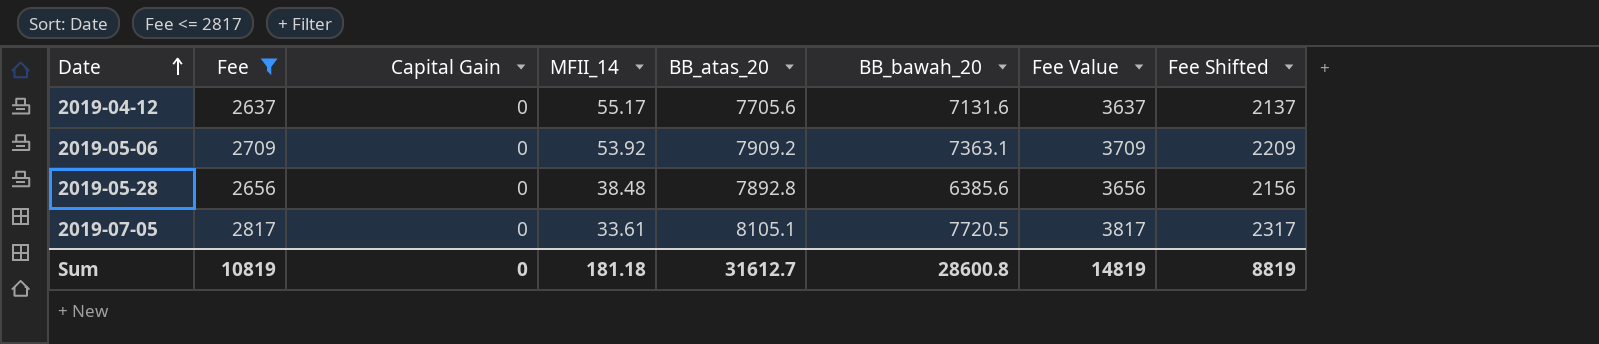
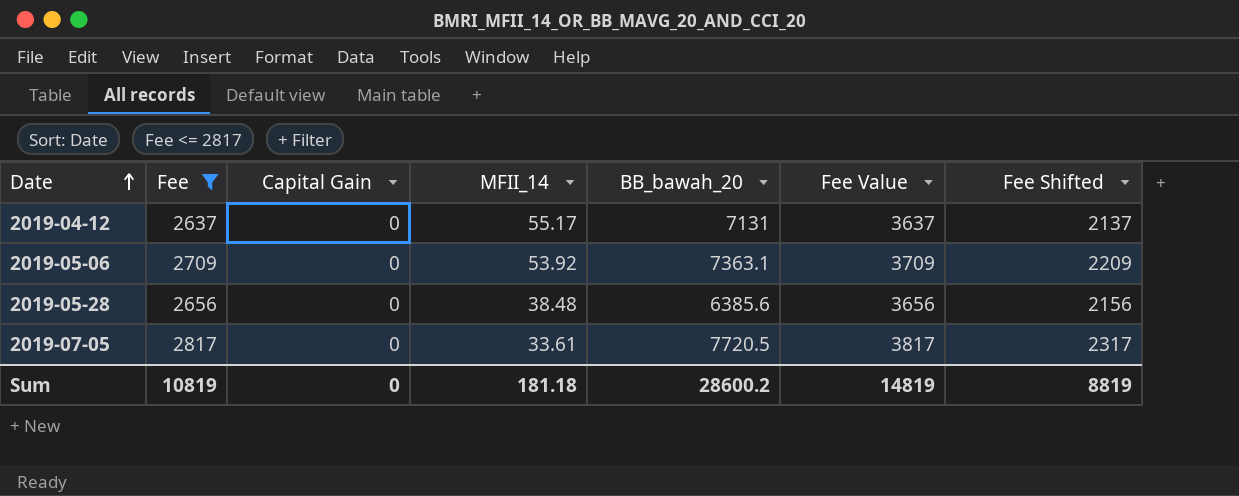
column BB_atas_20 | position: 5 -> none
2019-04-12 | BB_bawah_20: 7131.6 -> 7131
Sum | BB_bawah_20: 28600.8 -> 28600.2

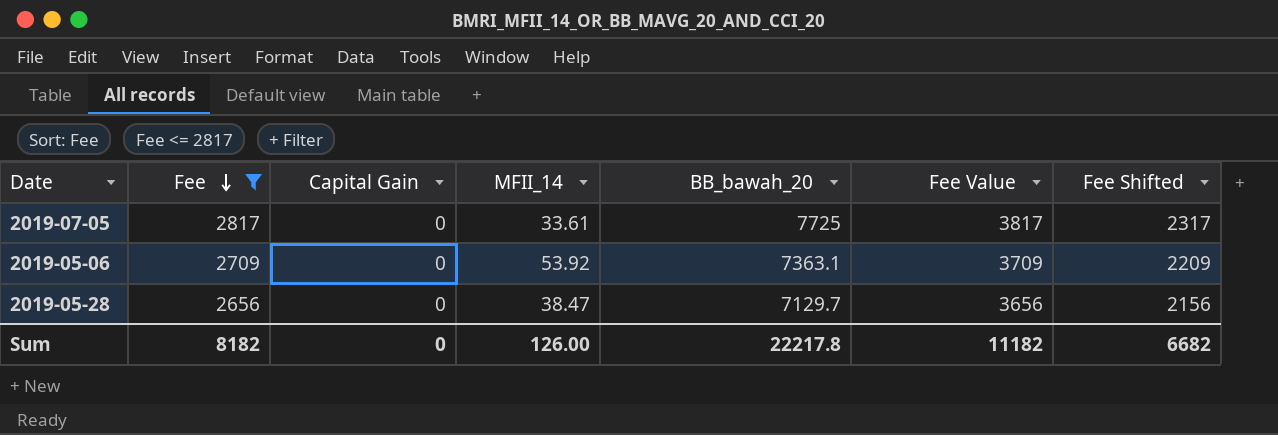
row order: Date ascending -> Fee descending
row 2019-04-12: 2637 | 0 | 55.17 | 7131 | 3637 | 2137 -> none
2019-07-05 | BB_bawah_20: 7720.5 -> 7725
2019-05-28 | MFII_14: 38.48 -> 38.47
2019-05-28 | BB_bawah_20: 6385.6 -> 7129.7
Sum | Fee: 10819 -> 8182
Sum | MFII_14: 181.18 -> 126.00
Sum | BB_bawah_20: 28600.2 -> 22217.8
Sum | Fee Value: 14819 -> 11182
Sum | Fee Shifted: 8819 -> 6682

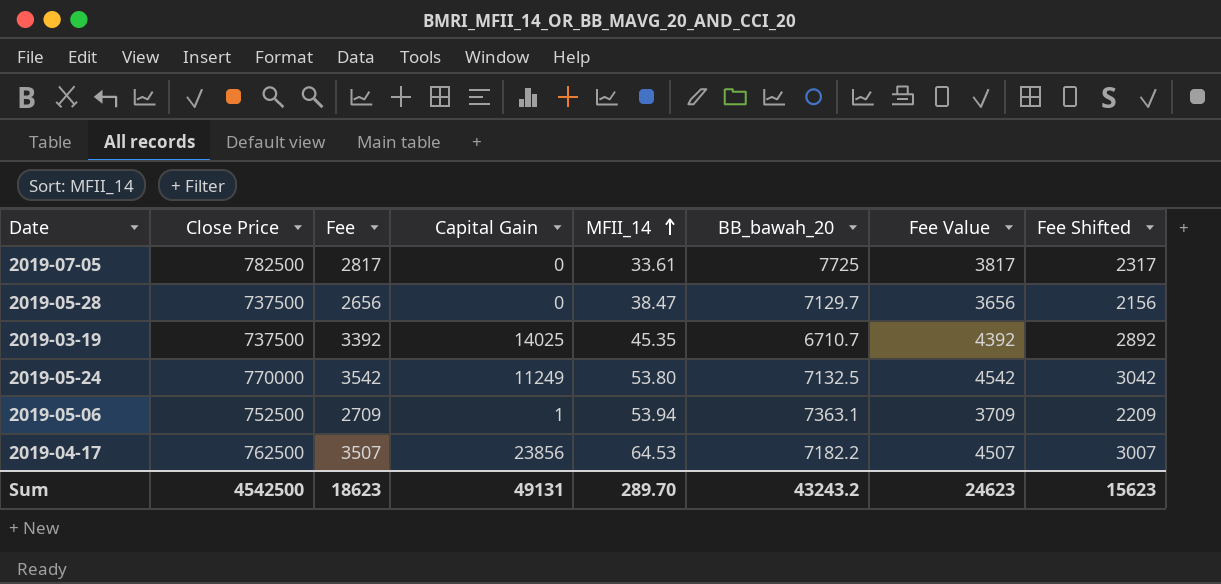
filter: Fee <= 2817 -> none
row order: Fee descending -> MFII_14 ascending
column Close Price | position: none -> 2
2019-05-06 | Capital Gain: 0 -> 1
2019-05-06 | MFII_14: 53.92 -> 53.94
Sum | Fee: 8182 -> 18623
Sum | Capital Gain: 0 -> 49131
Sum | MFII_14: 126.00 -> 289.70
Sum | BB_bawah_20: 22217.8 -> 43243.2
Sum | Fee Value: 11182 -> 24623
Sum | Fee Shifted: 6682 -> 15623

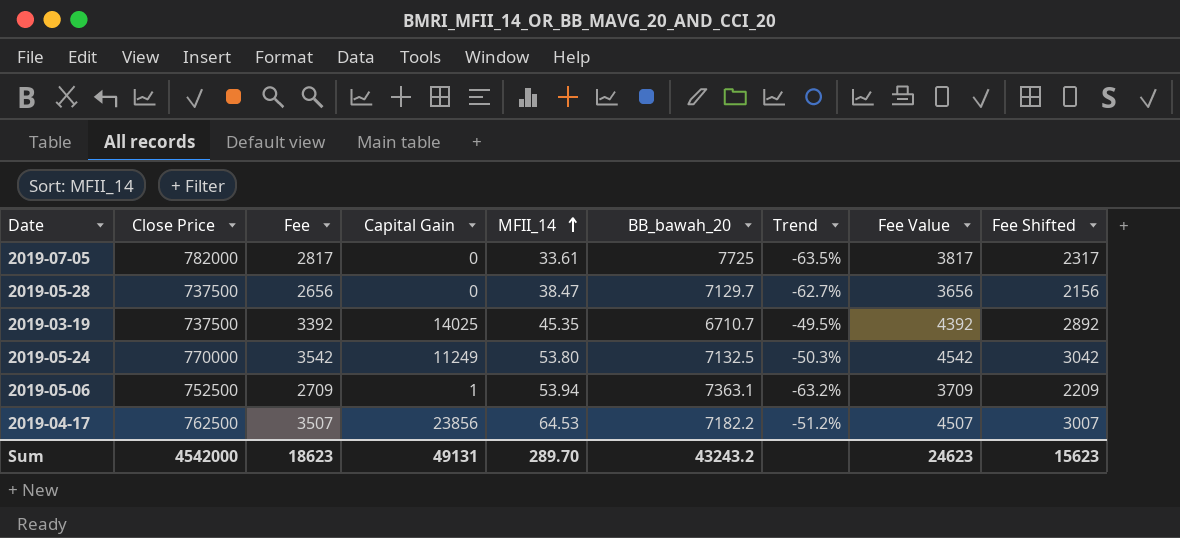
column Trend | formula: none -> ([Fee] - [BB_bawah_20]) / [BB_bawah_20]
2019-07-05 | Close Price: 782500 -> 782000
Sum | Close Price: 4542500 -> 4542000

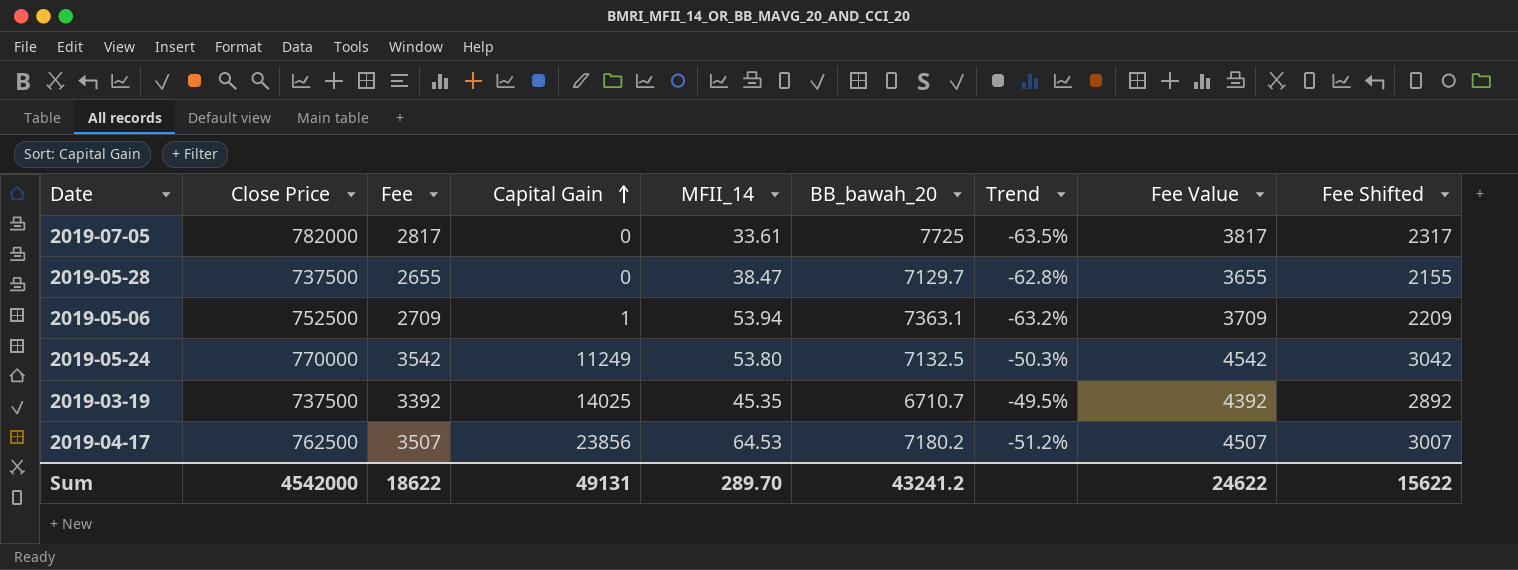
row order: MFII_14 ascending -> Capital Gain ascending
2019-05-28 | Fee: 2656 -> 2655
2019-05-28 | Trend: -62.7% -> -62.8%
2019-05-28 | Fee Value: 3656 -> 3655
2019-05-28 | Fee Shifted: 2156 -> 2155
2019-04-17 | BB_bawah_20: 7182.2 -> 7180.2
Sum | Fee: 18623 -> 18622
Sum | BB_bawah_20: 43243.2 -> 43241.2
Sum | Fee Value: 24623 -> 24622
Sum | Fee Shifted: 15623 -> 15622

